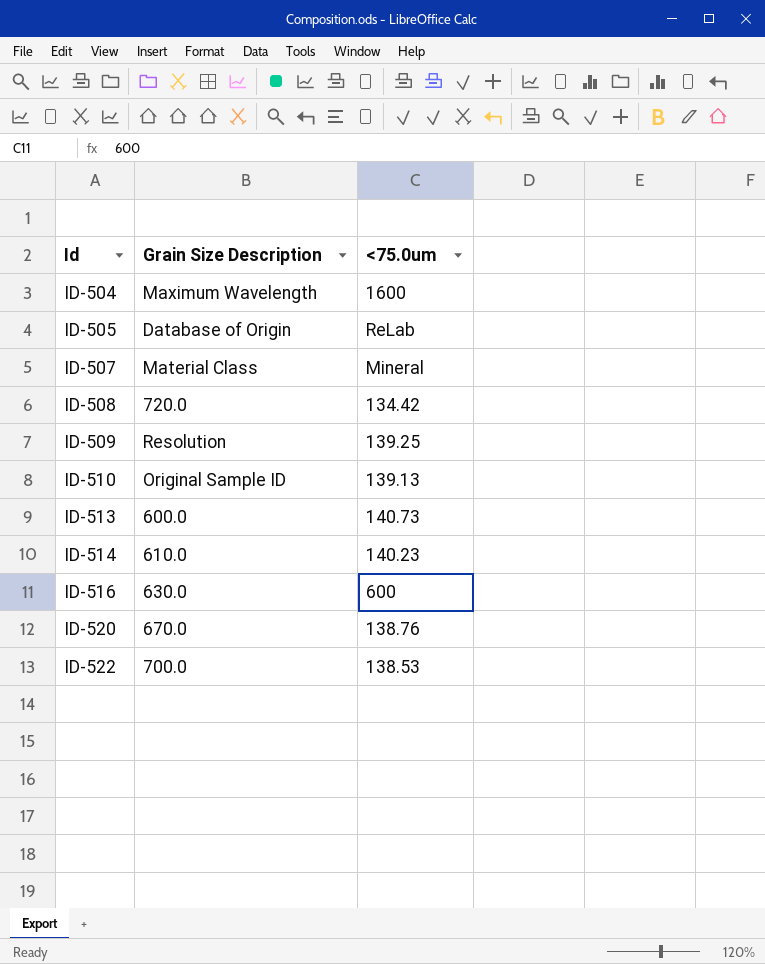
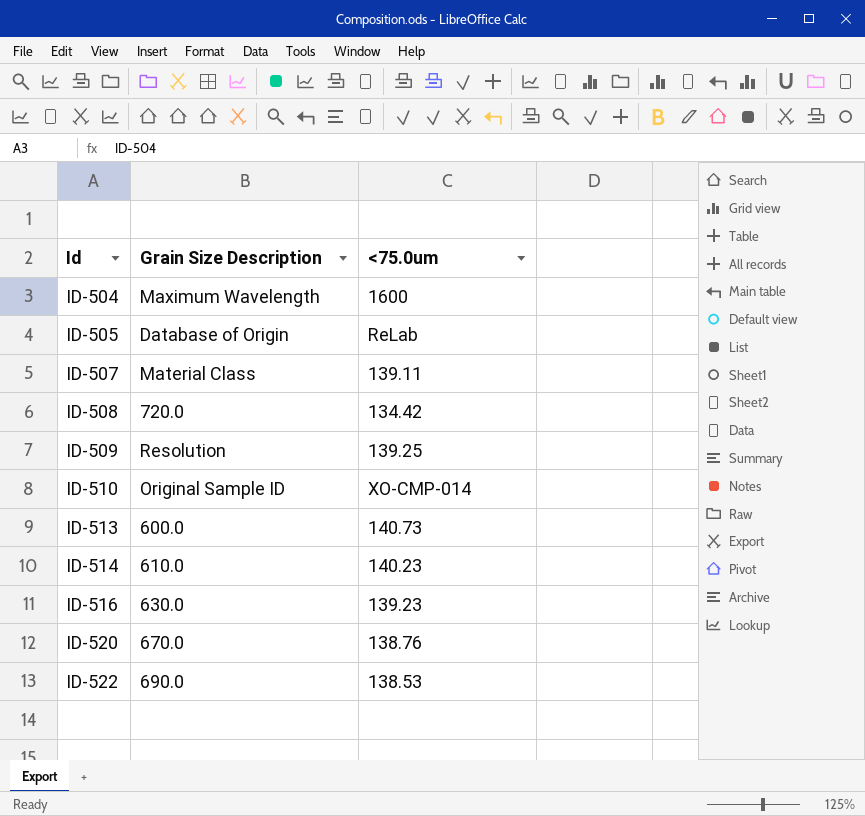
ID-507 | <75.0um: Mineral -> 139.11
ID-510 | <75.0um: 139.13 -> XO-CMP-014
ID-516 | <75.0um: 600 -> 139.23
ID-522 | Grain Size Description: 700.0 -> 690.0

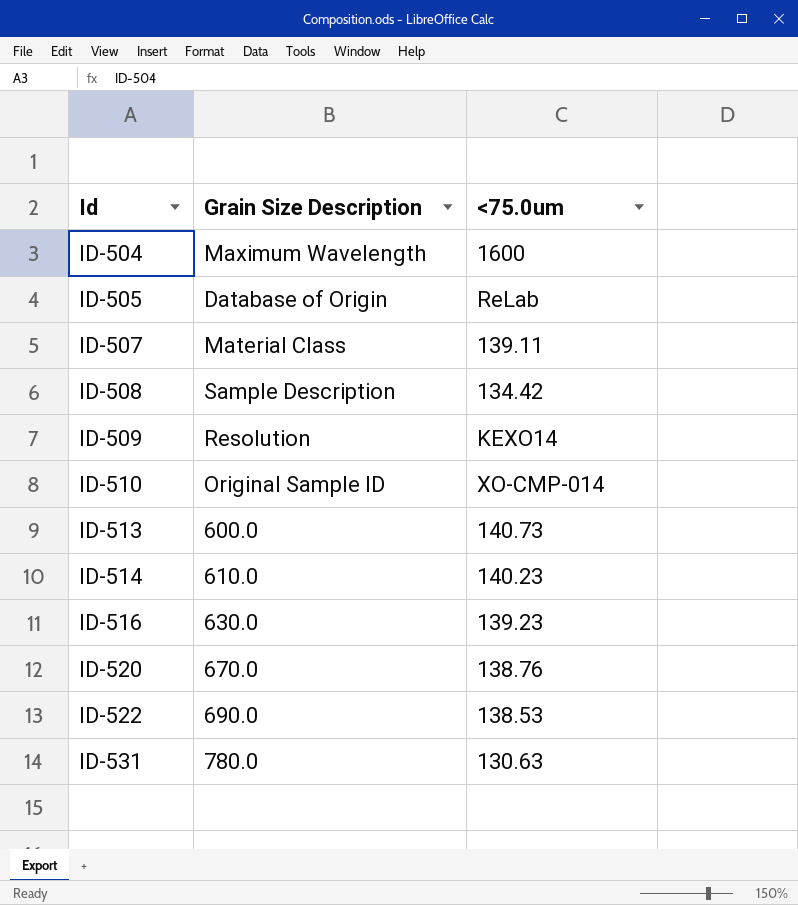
ID-508 | Grain Size Description: 720.0 -> Sample Description
ID-509 | <75.0um: 139.25 -> KEXO14
row ID-531: none -> 780.0 | 130.63

